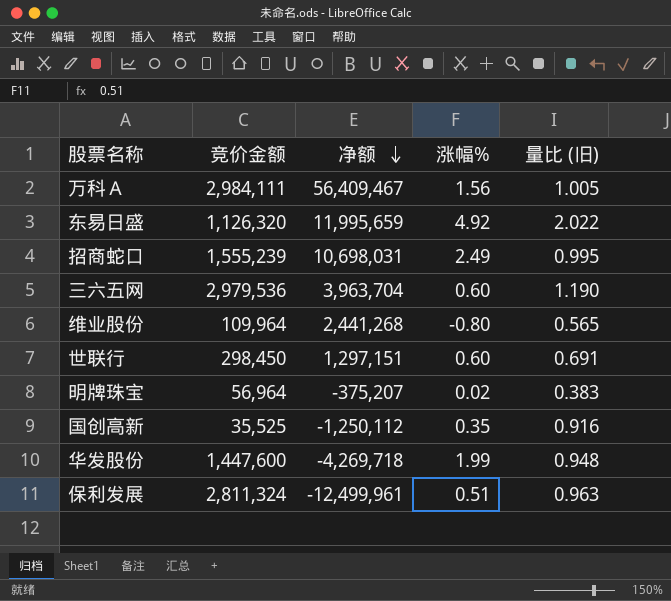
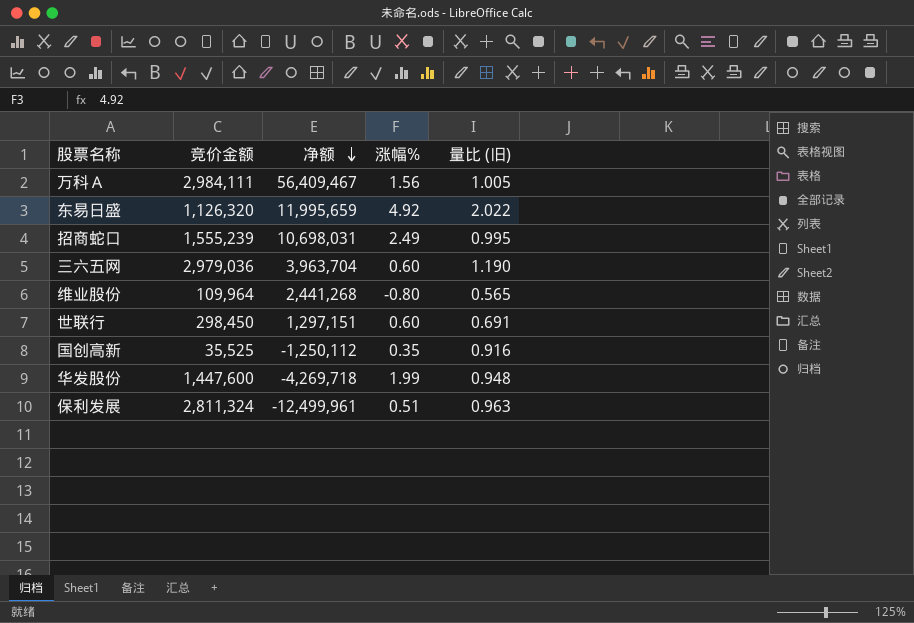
row 明牌珠宝: 56,964 | -375,207 | 0.02 | 0.383 -> none
三六五网 | 竞价金额: 2,979,536 -> 2,979,036

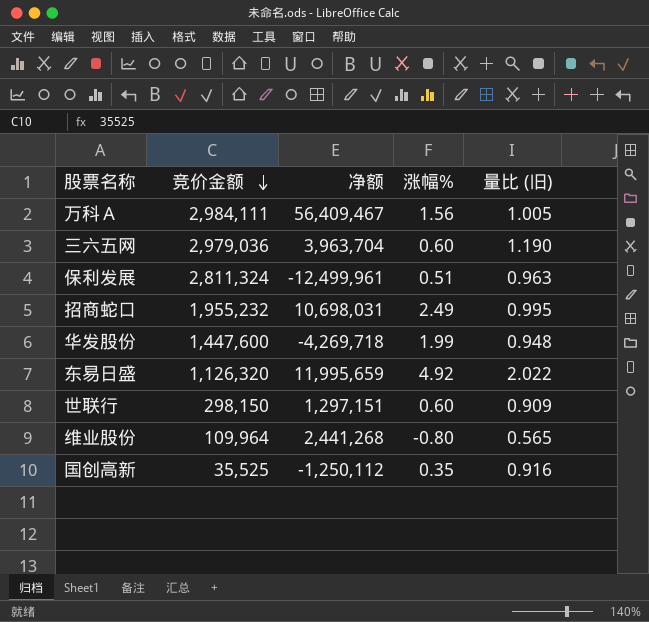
row order: 净额 descending -> 竞价金额 descending
招商蛇口 | 竞价金额: 1,555,239 -> 1,955,232
世联行 | 竞价金额: 298,450 -> 298,150
世联行 | 量比 (旧): 0.691 -> 0.909

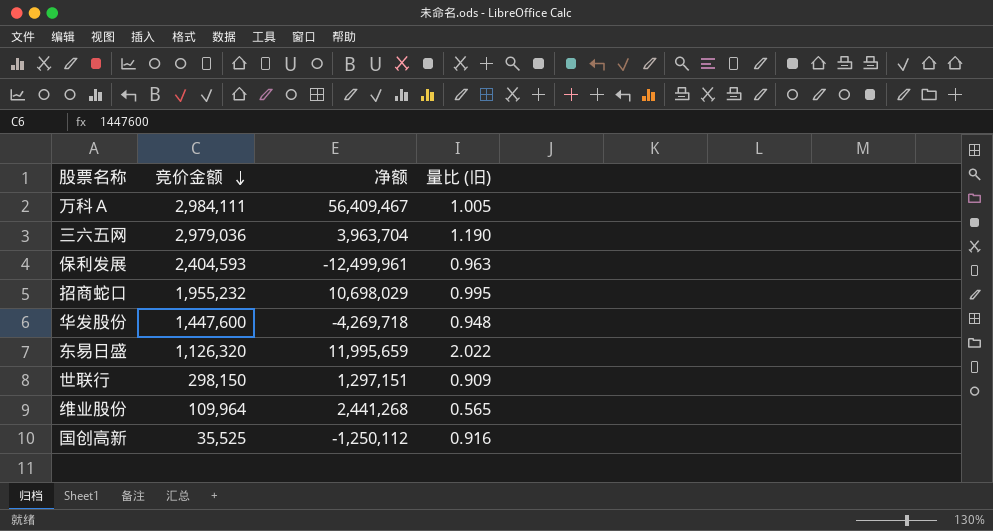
column 涨幅% | position: 4 -> none
保利发展 | 竞价金额: 2,811,324 -> 2,404,593
招商蛇口 | 净额: 10,698,031 -> 10,698,029

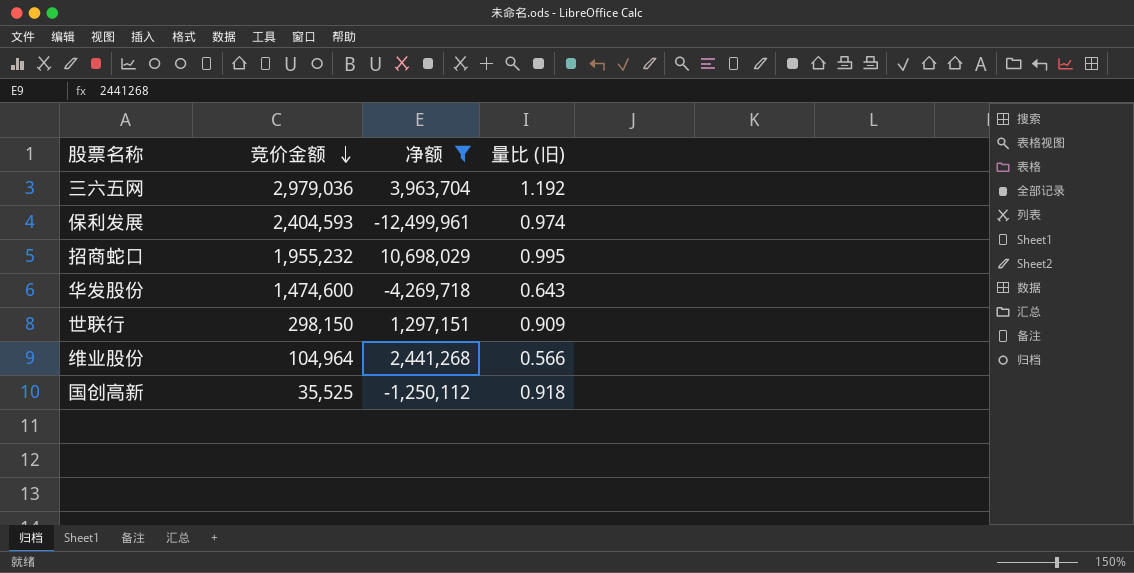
filter: none -> 净额 <= 10,698,029
三六五网 | 量比 (旧): 1.190 -> 1.192
保利发展 | 量比 (旧): 0.963 -> 0.974
华发股份 | 竞价金额: 1,447,600 -> 1,474,600
华发股份 | 量比 (旧): 0.948 -> 0.643
维业股份 | 竞价金额: 109,964 -> 104,964
维业股份 | 量比 (旧): 0.565 -> 0.566
国创高新 | 量比 (旧): 0.916 -> 0.918

